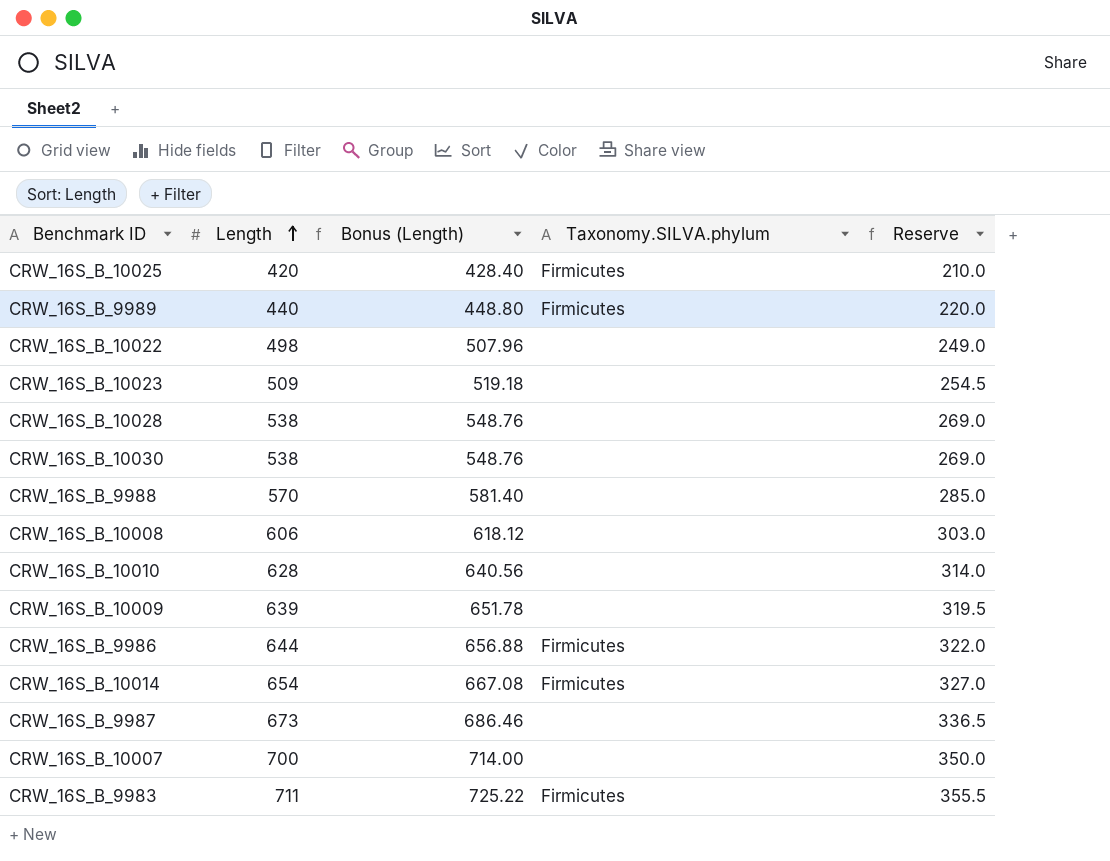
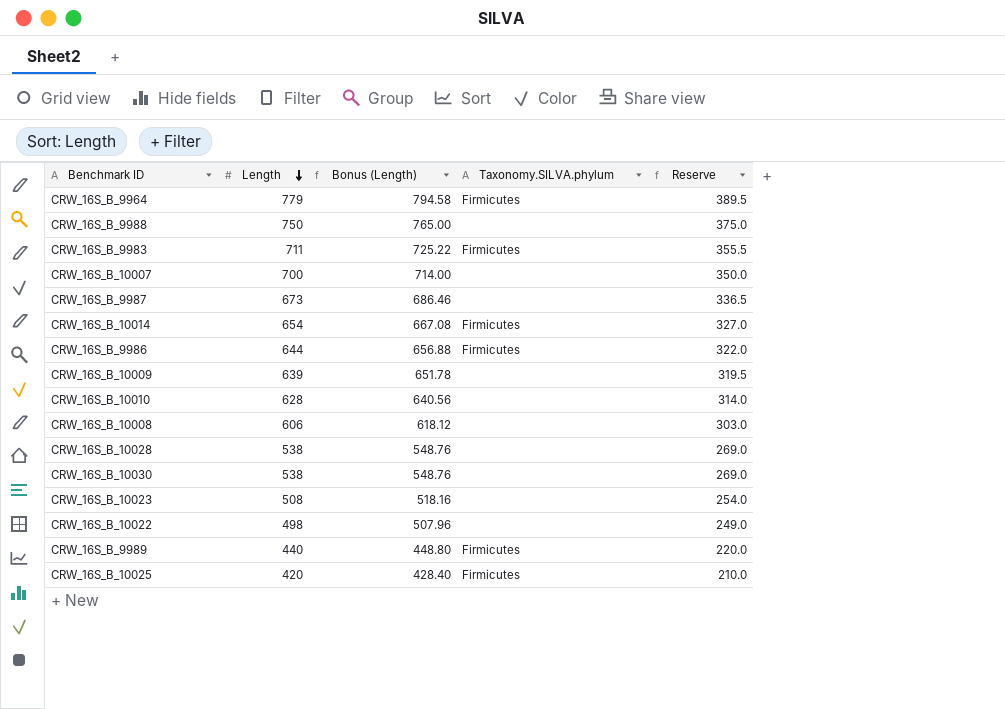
row order: Length ascending -> Length descending
row CRW_16S_B_9964: none -> 779 | 794.58 | Firmicutes | 389.5
CRW_16S_B_9988 | Length: 570 -> 750
CRW_16S_B_9988 | Bonus (Length): 581.40 -> 765.00
CRW_16S_B_9988 | Reserve: 285.0 -> 375.0
CRW_16S_B_10023 | Length: 509 -> 508
CRW_16S_B_10023 | Bonus (Length): 519.18 -> 518.16
CRW_16S_B_10023 | Reserve: 254.5 -> 254.0

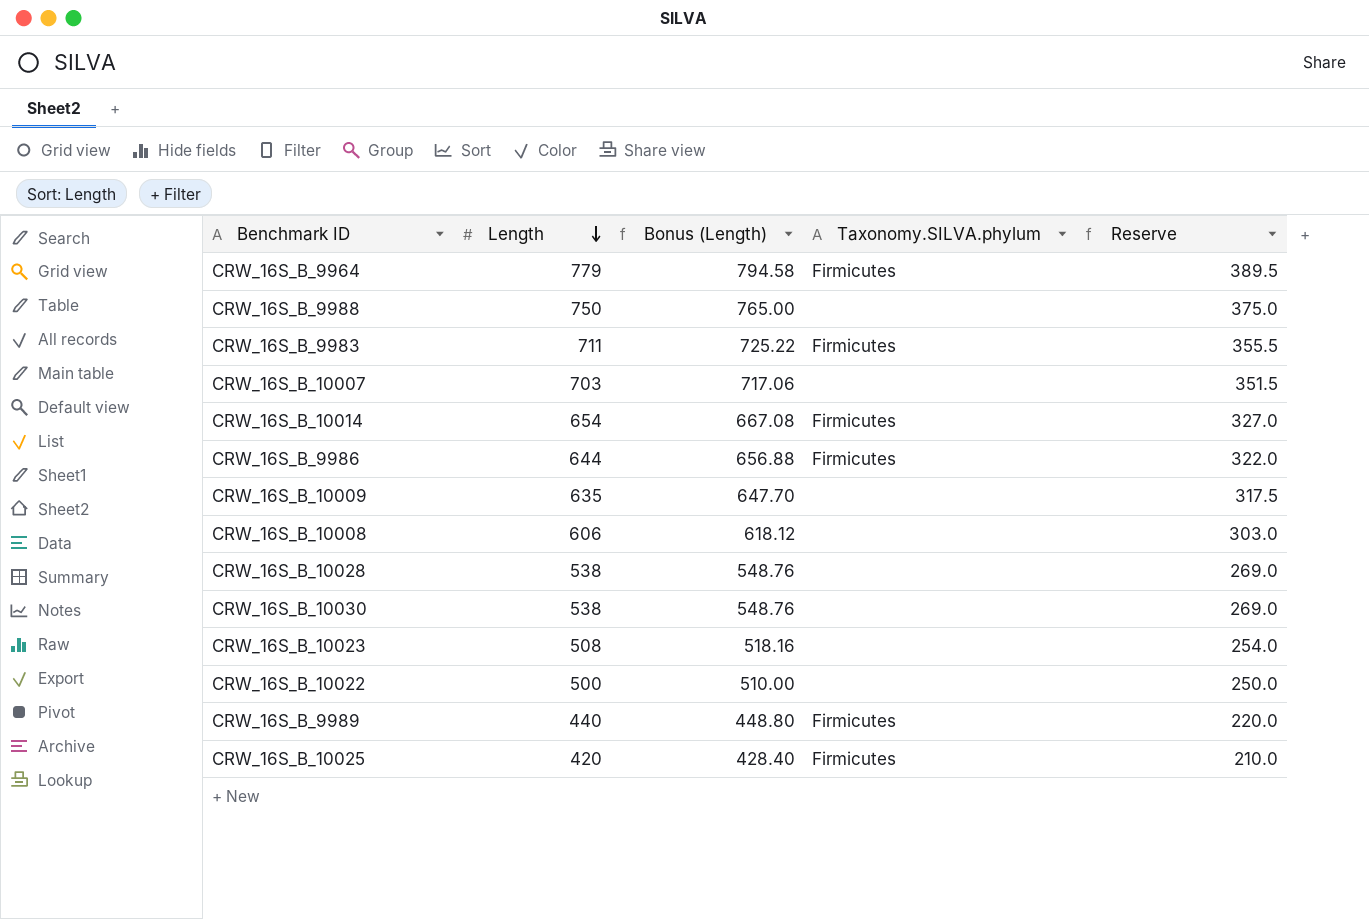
row CRW_16S_B_9987: 673 | 686.46 | none | 336.5 -> none
row CRW_16S_B_10010: 628 | 640.56 | none | 314.0 -> none
CRW_16S_B_10007 | Length: 700 -> 703
CRW_16S_B_10007 | Bonus (Length): 714.00 -> 717.06
CRW_16S_B_10007 | Reserve: 350.0 -> 351.5
CRW_16S_B_10009 | Length: 639 -> 635
CRW_16S_B_10009 | Bonus (Length): 651.78 -> 647.70
CRW_16S_B_10009 | Reserve: 319.5 -> 317.5
CRW_16S_B_10022 | Length: 498 -> 500
CRW_16S_B_10022 | Bonus (Length): 507.96 -> 510.00
CRW_16S_B_10022 | Reserve: 249.0 -> 250.0

